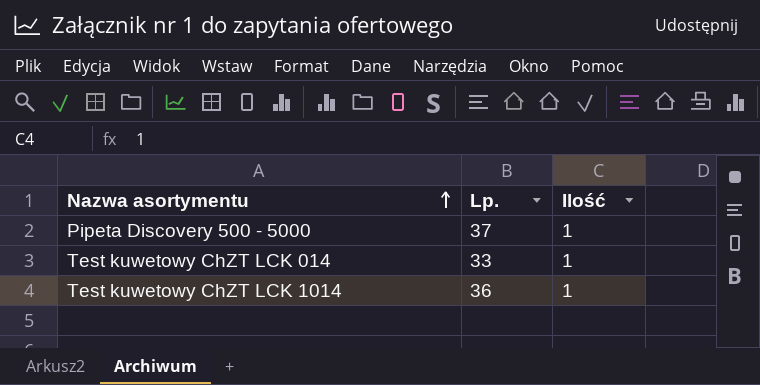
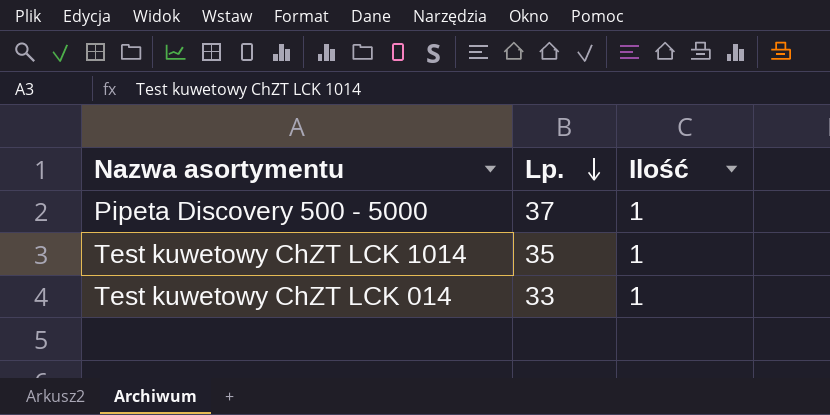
row order: Nazwa asortymentu ascending -> Lp. descending
Test kuwetowy ChZT LCK 1014 | Lp.: 36 -> 35

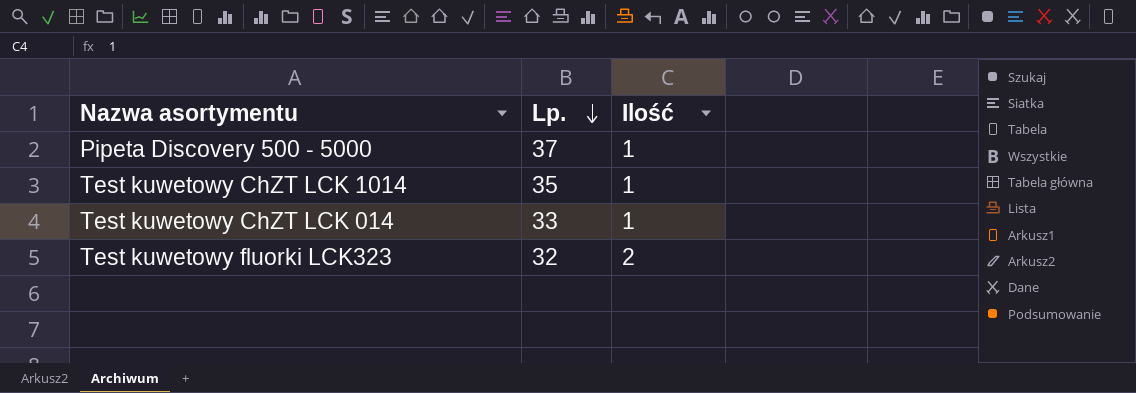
row Test kuwetowy fluorki LCK323: none -> 32 | 2

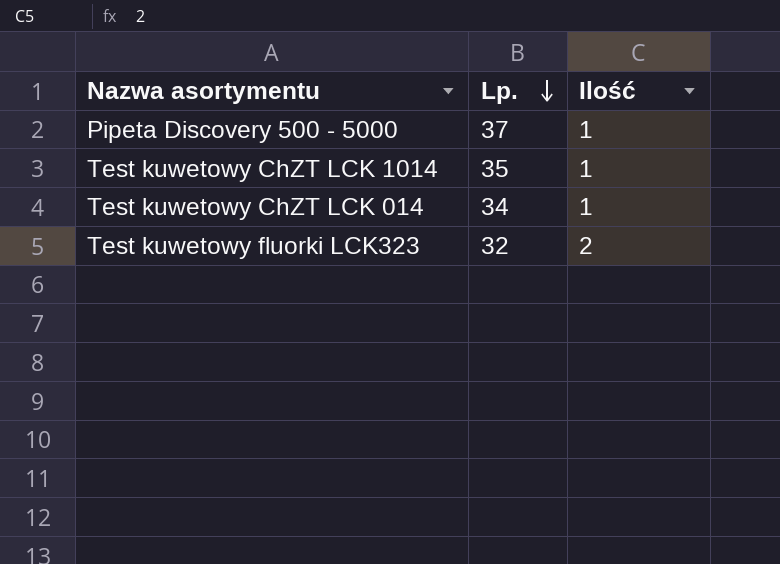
Test kuwetowy ChZT LCK 014 | Lp.: 33 -> 34

